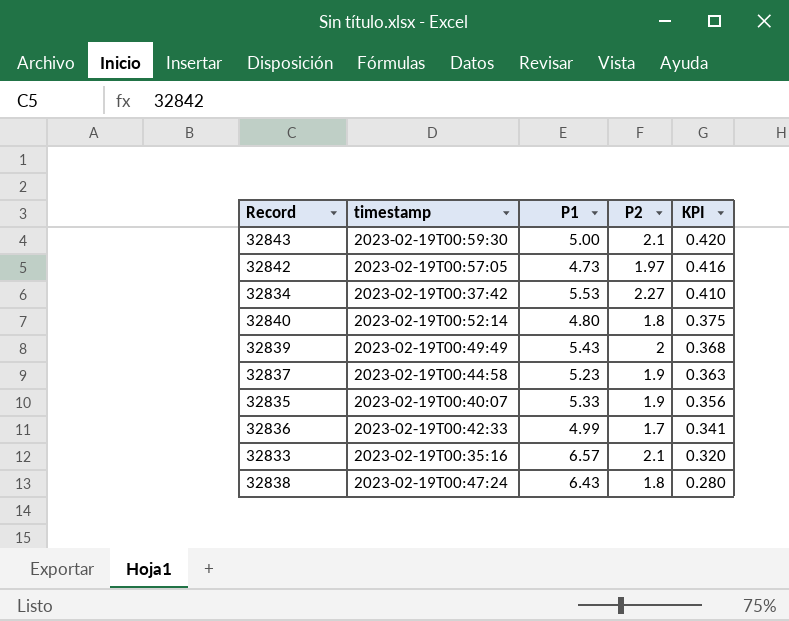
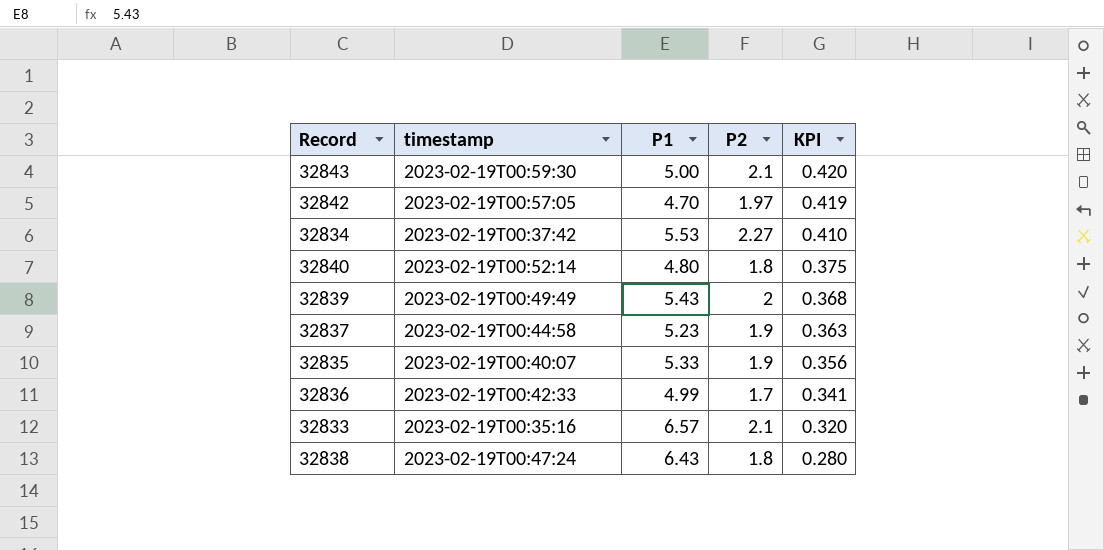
32842 | P1: 4.73 -> 4.70
32842 | KPI: 0.416 -> 0.419

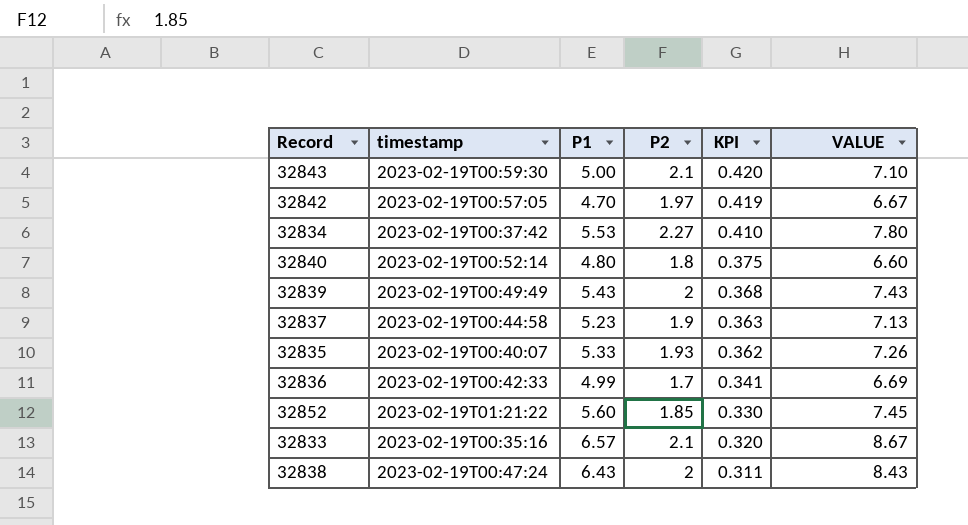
column VALUE | formula: none -> [P1] + [P2]
32835 | P2: 1.9 -> 1.93
32835 | KPI: 0.356 -> 0.362
row 32852: none -> 2023-02-19T01:21:22 | 5.60 | 1.85 | 0.330 | 7.45
32838 | P2: 1.8 -> 2
32838 | KPI: 0.280 -> 0.311

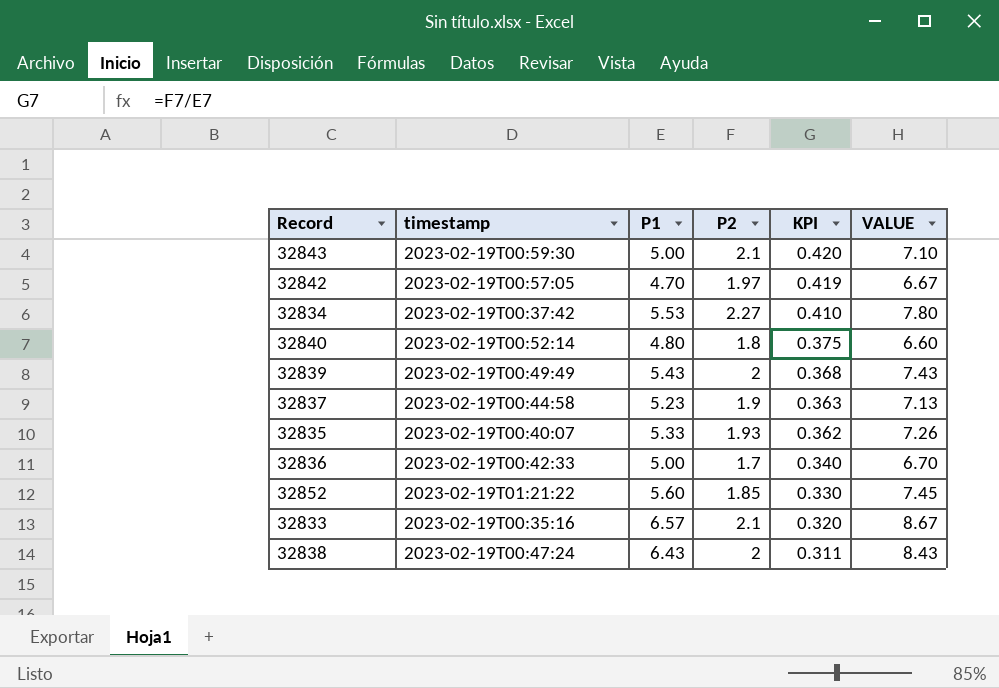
32836 | P1: 4.99 -> 5.00
32836 | KPI: 0.341 -> 0.340
32836 | VALUE: 6.69 -> 6.70

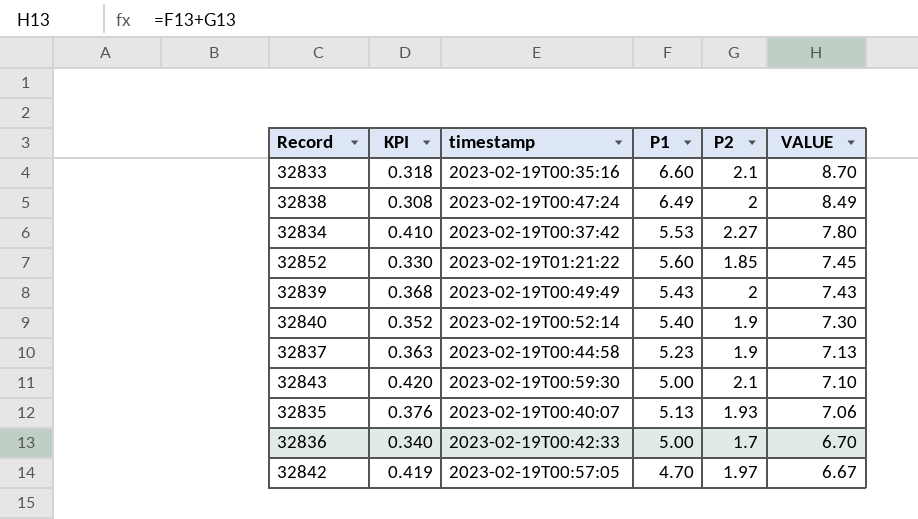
row order: KPI descending -> VALUE descending
column KPI | position: 5 -> 2
32833 | KPI: 0.320 -> 0.318
32833 | P1: 6.57 -> 6.60
32833 | VALUE: 8.67 -> 8.70
32838 | KPI: 0.311 -> 0.308
32838 | P1: 6.43 -> 6.49
32838 | VALUE: 8.43 -> 8.49
32840 | KPI: 0.375 -> 0.352
32840 | P1: 4.80 -> 5.40
32840 | P2: 1.8 -> 1.9
32840 | VALUE: 6.60 -> 7.30
32835 | KPI: 0.362 -> 0.376
32835 | P1: 5.33 -> 5.13
32835 | VALUE: 7.26 -> 7.06

